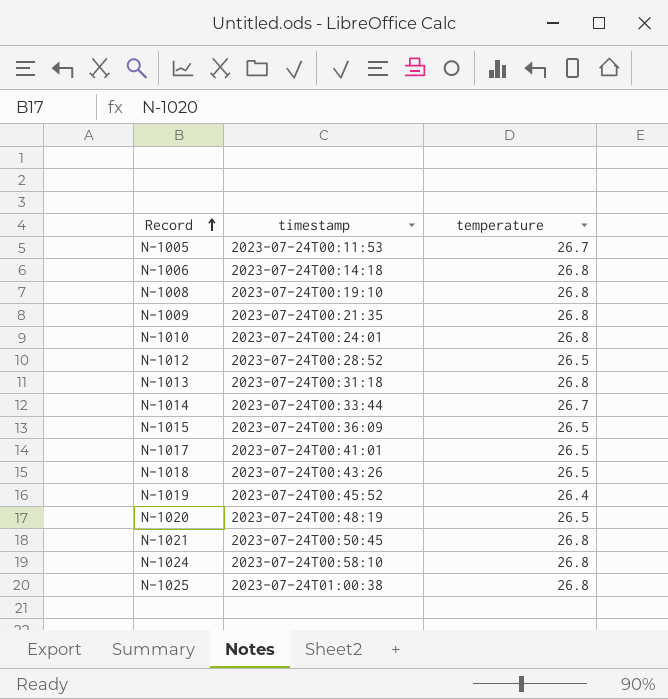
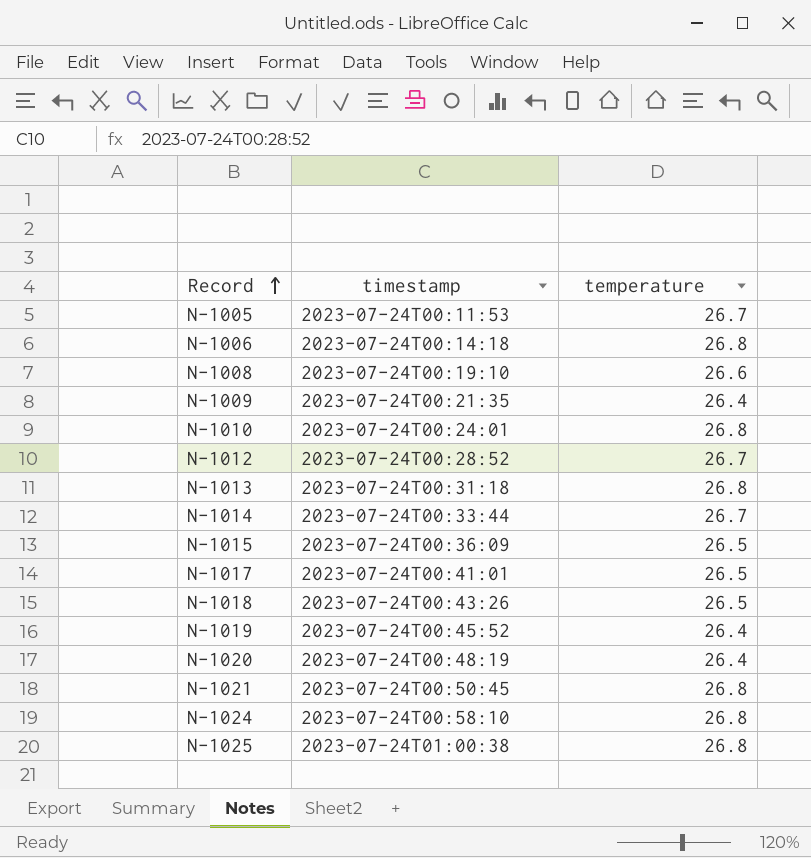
N-1008 | temperature: 26.8 -> 26.6
N-1009 | temperature: 26.8 -> 26.4
N-1012 | temperature: 26.5 -> 26.7
N-1020 | temperature: 26.5 -> 26.4

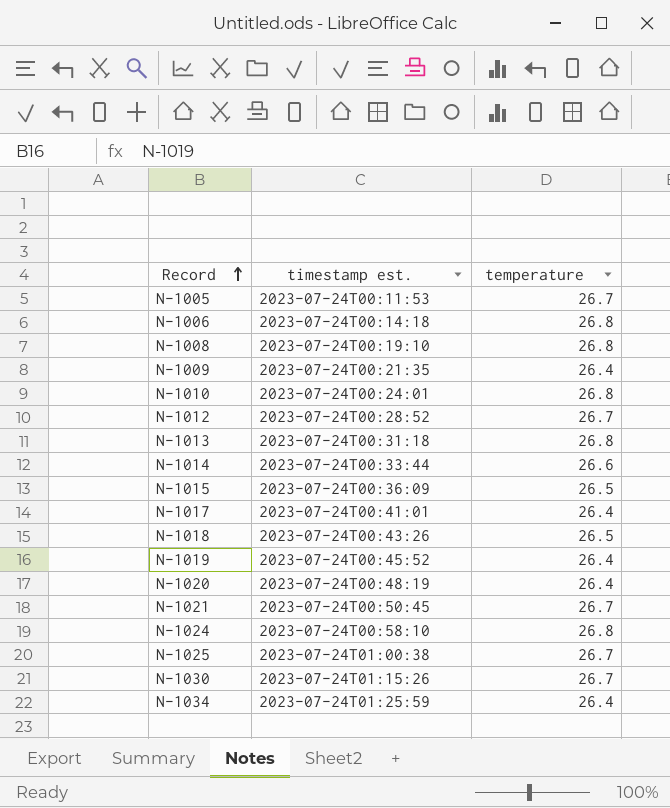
column name: timestamp -> timestamp est.
N-1008 | temperature: 26.6 -> 26.8
N-1014 | temperature: 26.7 -> 26.6
N-1017 | temperature: 26.5 -> 26.4
N-1021 | temperature: 26.8 -> 26.7
N-1025 | temperature: 26.8 -> 26.7
row N-1030: none -> 2023-07-24T01:15:26 | 26.7
row N-1034: none -> 2023-07-24T01:25:59 | 26.4

